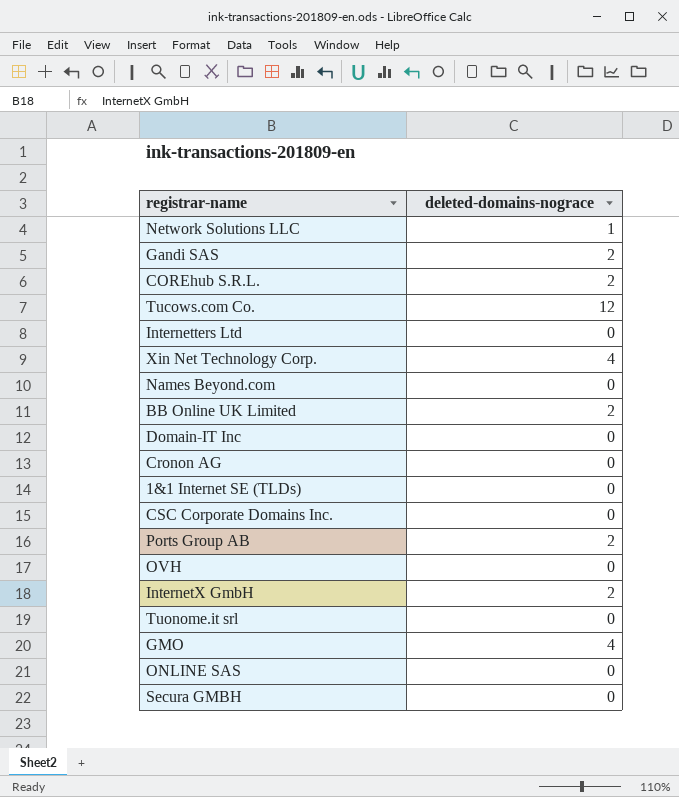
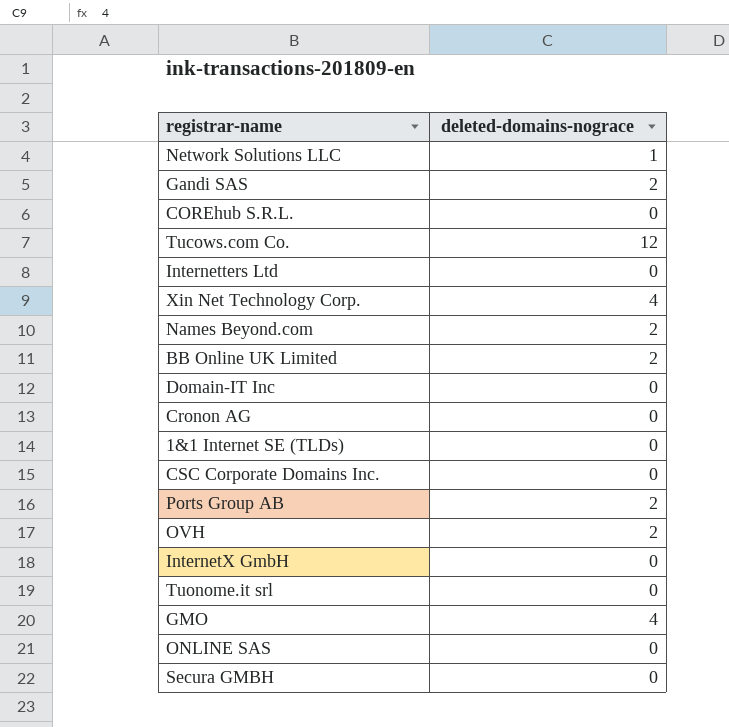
COREhub S.R.L. | deleted-domains-nograce: 2 -> 0
Names Beyond.com | deleted-domains-nograce: 0 -> 2
OVH | deleted-domains-nograce: 0 -> 2
InternetX GmbH | deleted-domains-nograce: 2 -> 0

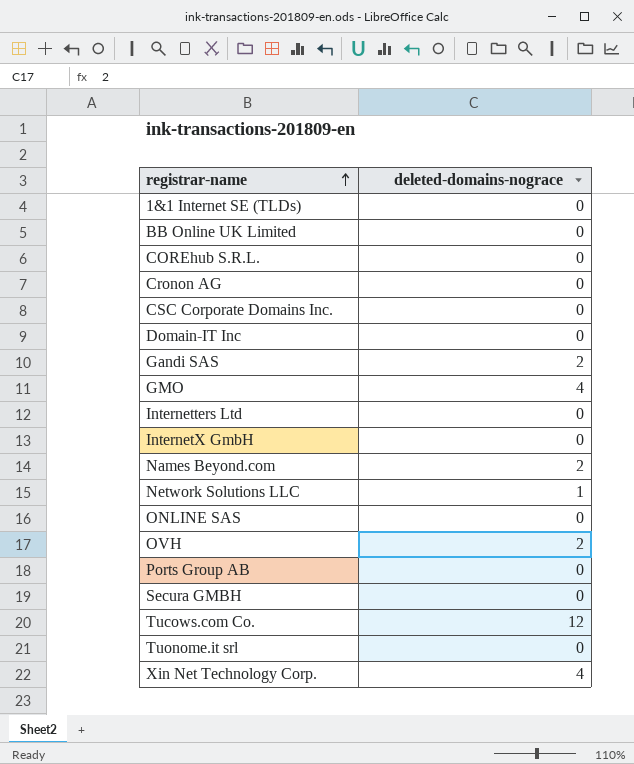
row order: none -> registrar-name ascending
BB Online UK Limited | deleted-domains-nograce: 2 -> 0
Ports Group AB | deleted-domains-nograce: 2 -> 0

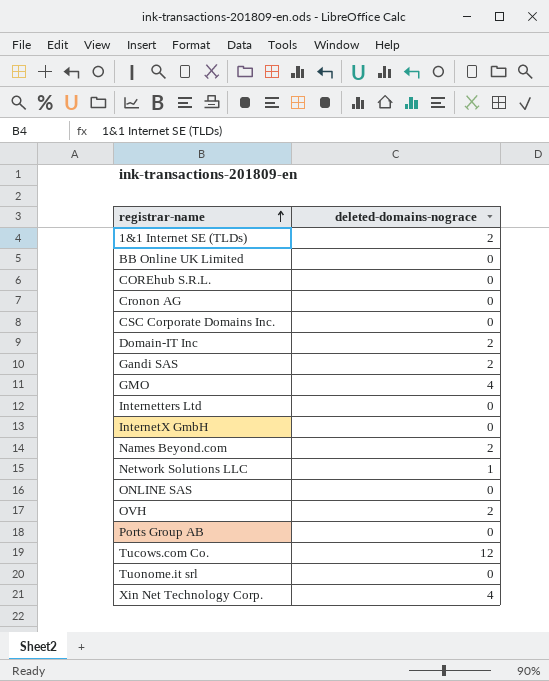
row Secura GMBH: 0 -> none
1&1 Internet SE (TLDs) | deleted-domains-nograce: 0 -> 2
Domain-IT Inc | deleted-domains-nograce: 0 -> 2

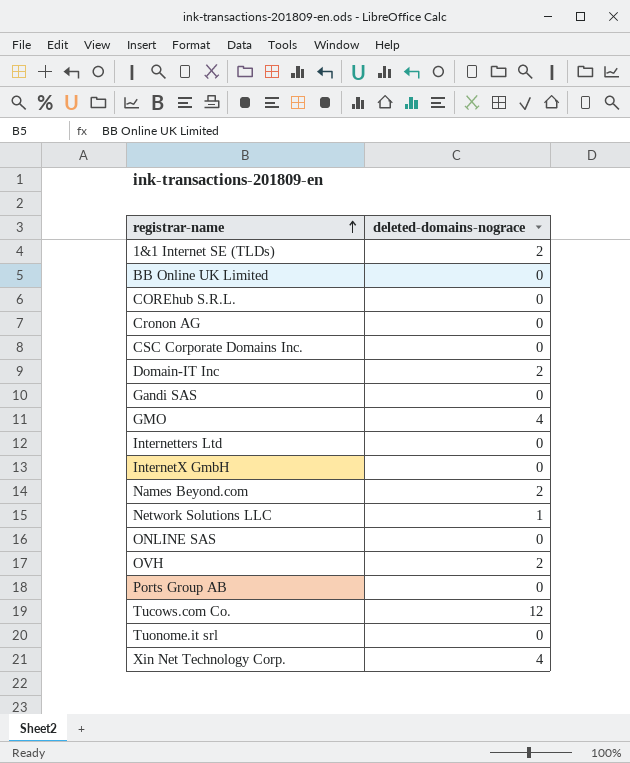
Gandi SAS | deleted-domains-nograce: 2 -> 0

